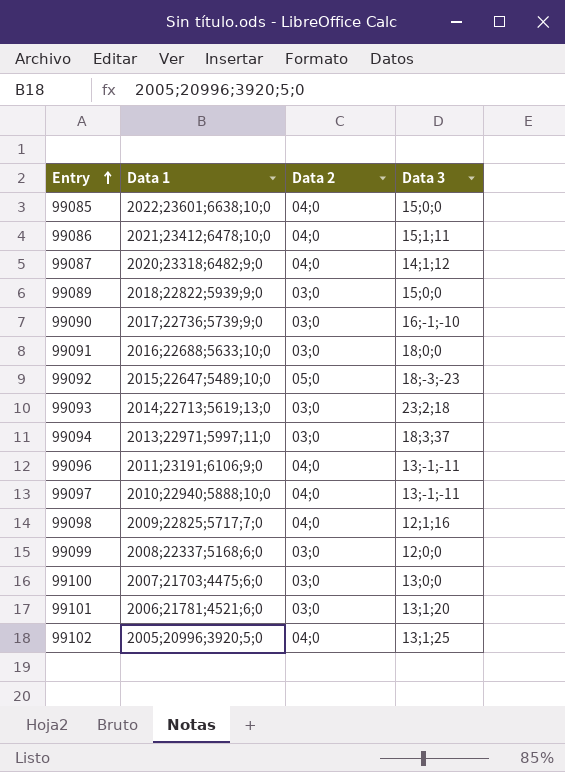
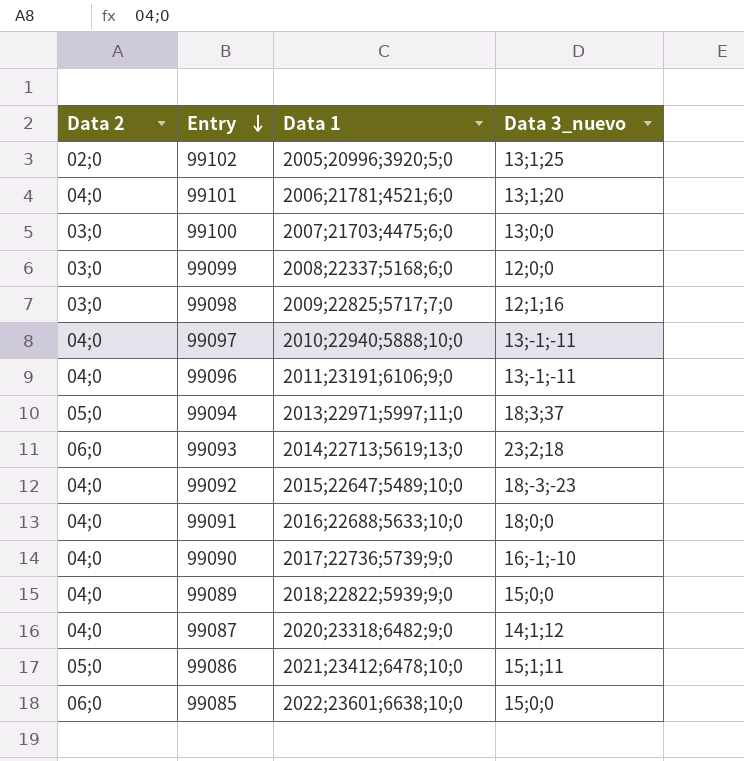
row order: Entry ascending -> Entry descending
column Data 2 | position: 3 -> 1
column name: Data 3 -> Data 3_nuevo
99102 | Data 2: 04;0 -> 02;0
99101 | Data 2: 03;0 -> 04;0
99098 | Data 2: 04;0 -> 03;0
99094 | Data 2: 03;0 -> 05;0
99093 | Data 2: 03;0 -> 06;0
99092 | Data 2: 05;0 -> 04;0
99091 | Data 2: 03;0 -> 04;0
99090 | Data 2: 03;0 -> 04;0
99089 | Data 2: 03;0 -> 04;0
99086 | Data 2: 04;0 -> 05;0
99085 | Data 2: 04;0 -> 06;0

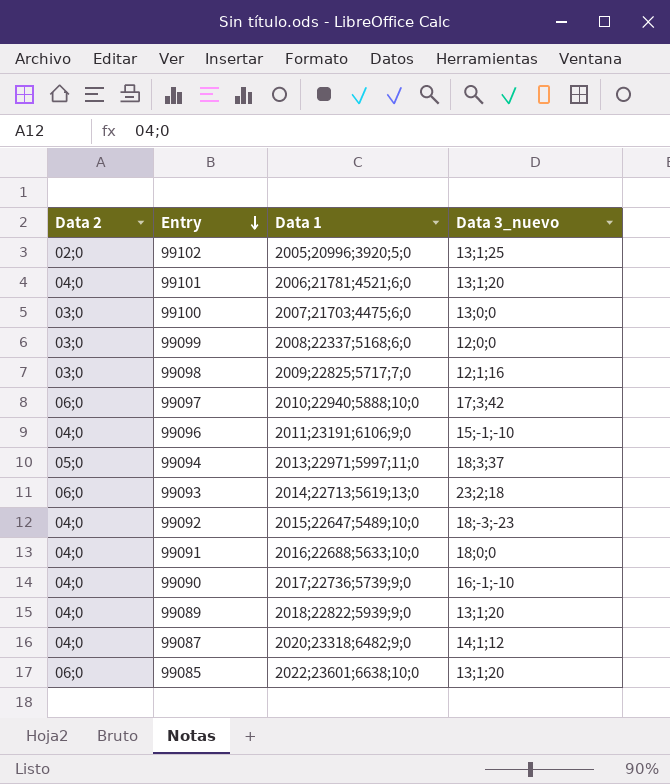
row 99086: 05;0 | 2021;23412;6478;10;0 | 15;1;11 -> none
99097 | Data 2: 04;0 -> 06;0
99097 | Data 3_nuevo: 13;-1;-11 -> 17;3;42
99096 | Data 3_nuevo: 13;-1;-11 -> 15;-1;-10
99089 | Data 3_nuevo: 15;0;0 -> 13;1;20
99085 | Data 3_nuevo: 15;0;0 -> 13;1;20

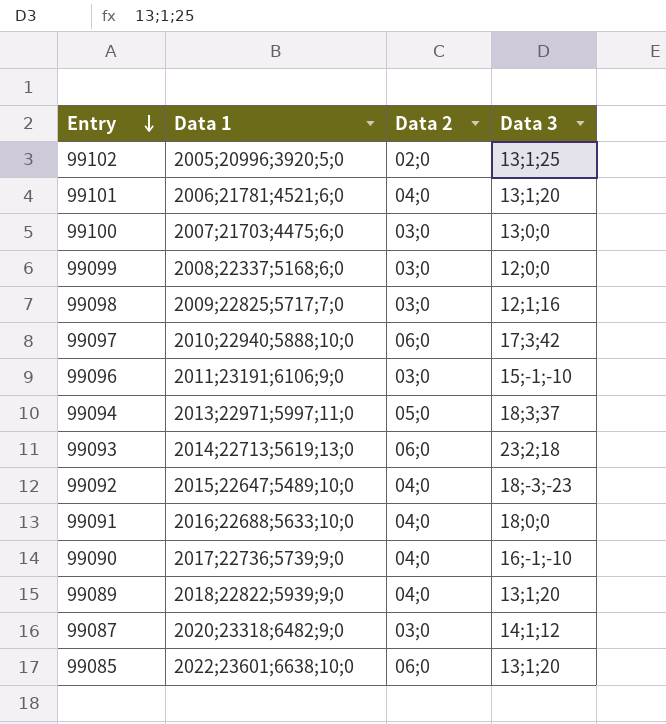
column Data 2 | position: 1 -> 3
column name: Data 3_nuevo -> Data 3
99096 | Data 2: 04;0 -> 03;0
99087 | Data 2: 04;0 -> 03;0

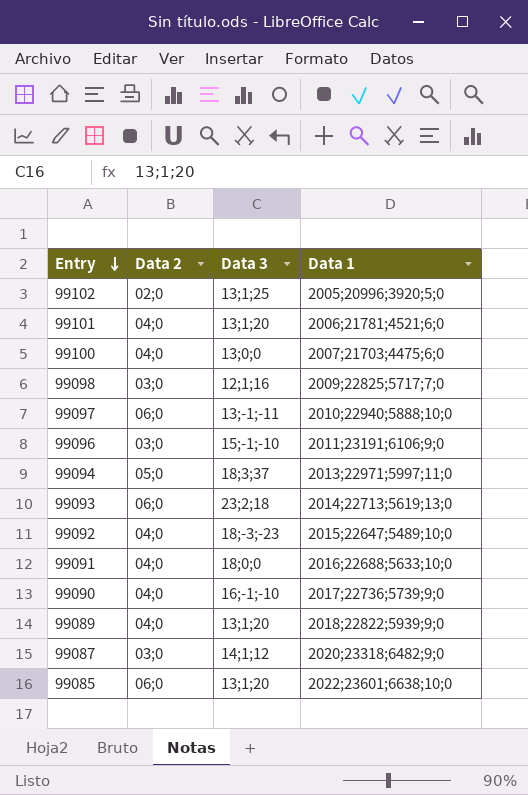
column Data 1 | position: 2 -> 4
row 99099: 2008;22337;5168;6;0 | 03;0 | 12;0;0 -> none
99100 | Data 2: 03;0 -> 04;0
99097 | Data 3: 17;3;42 -> 13;-1;-11

